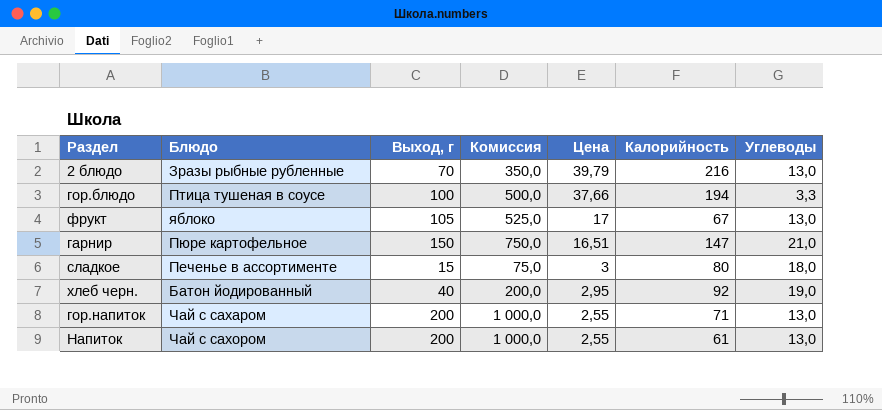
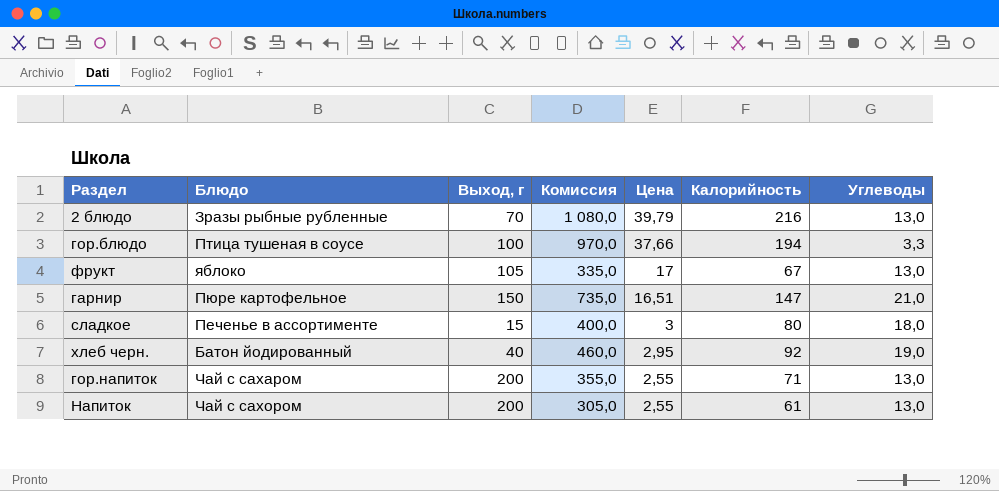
column Комиссия | formula: [Выход, г] * 5 -> [Калорийность] * 5

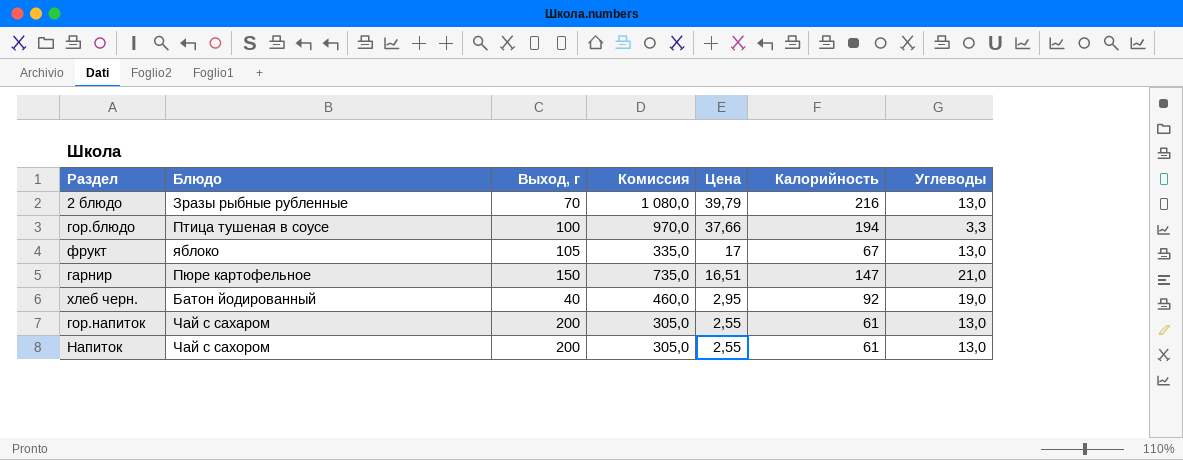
row сладкое: Печенье в ассортименте | 15 | 400,0 | 3 | 80 | 18,0 -> none
гор.напиток | Комиссия: 355,0 -> 305,0
гор.напиток | Калорийность: 71 -> 61

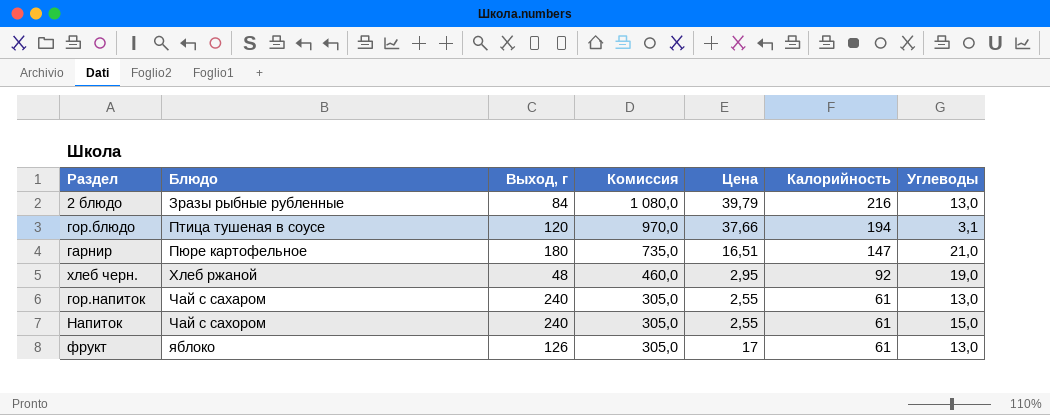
row order: Цена descending -> Блюдо ascending
2 блюдо | Выход, г: 70 -> 84
гор.блюдо | Выход, г: 100 -> 120
гор.блюдо | Углеводы: 3,3 -> 3,1
гарнир | Выход, г: 150 -> 180
хлеб черн. | Блюдо: Батон йодированный -> Хлеб ржаной
хлеб черн. | Выход, г: 40 -> 48
гор.напиток | Выход, г: 200 -> 240
Напиток | Выход, г: 200 -> 240
Напиток | Углеводы: 13,0 -> 15,0
фрукт | Выход, г: 105 -> 126
фрукт | Комиссия: 335,0 -> 305,0
фрукт | Калорийность: 67 -> 61

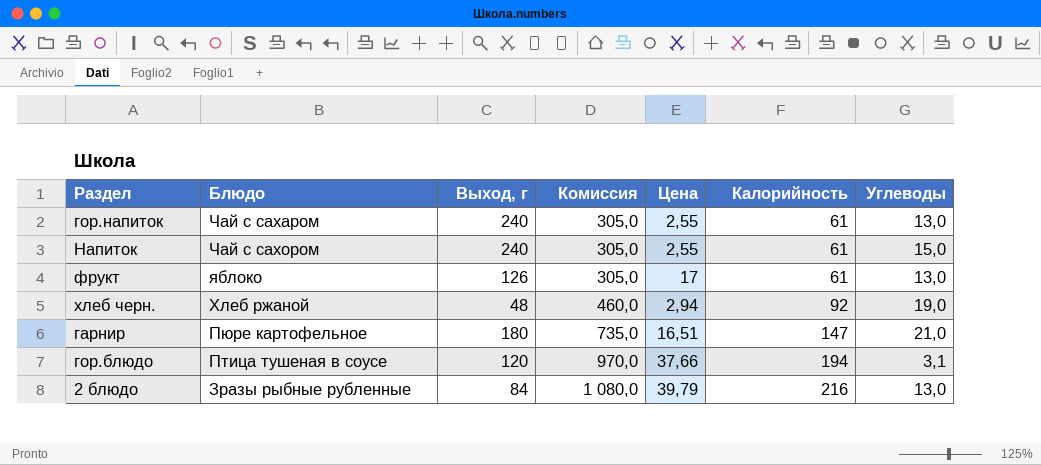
row order: Блюдо ascending -> Комиссия ascending
хлеб черн. | Цена: 2,95 -> 2,94

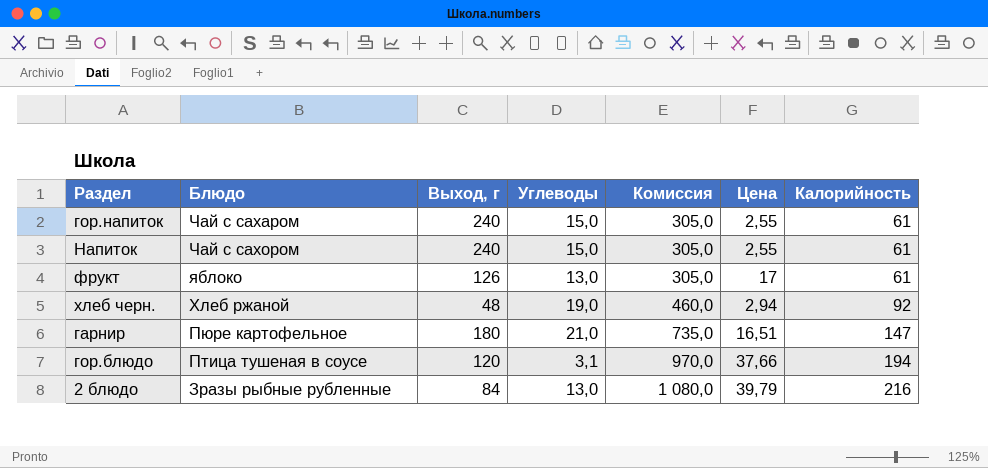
column Углеводы | position: 7 -> 4
гор.напиток | Углеводы: 13,0 -> 15,0

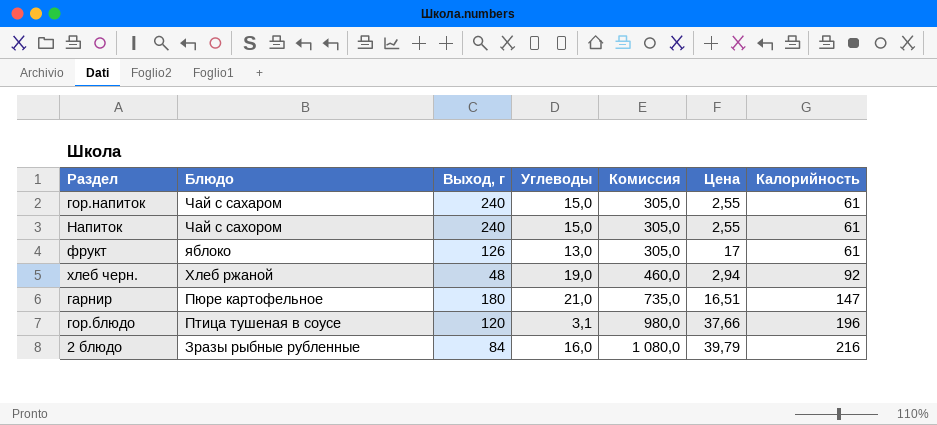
гор.блюдо | Комиссия: 970,0 -> 980,0
гор.блюдо | Калорийность: 194 -> 196
2 блюдо | Углеводы: 13,0 -> 16,0

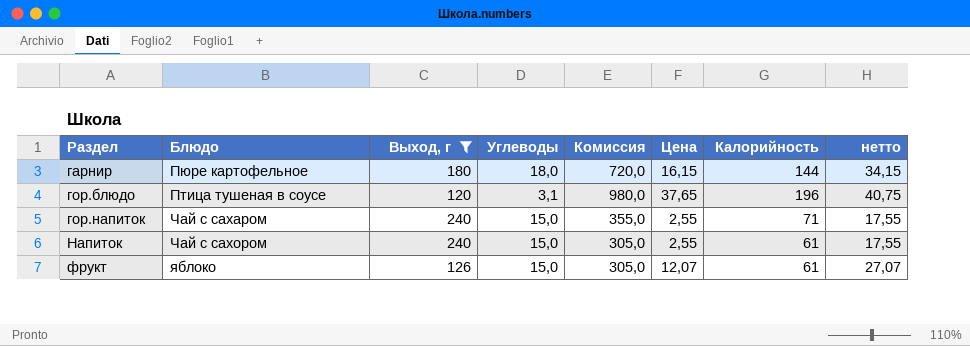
filter: none -> Выход, г >= 120
row order: Комиссия ascending -> Раздел ascending
column нетто | formula: none -> [Углеводы] + [Цена]
гарнир | Углеводы: 21,0 -> 18,0
гарнир | Комиссия: 735,0 -> 720,0
гарнир | Цена: 16,51 -> 16,15
гарнир | Калорийность: 147 -> 144
гор.блюдо | Цена: 37,66 -> 37,65
гор.напиток | Комиссия: 305,0 -> 355,0
гор.напиток | Калорийность: 61 -> 71
фрукт | Углеводы: 13,0 -> 15,0
фрукт | Цена: 17 -> 12,07

